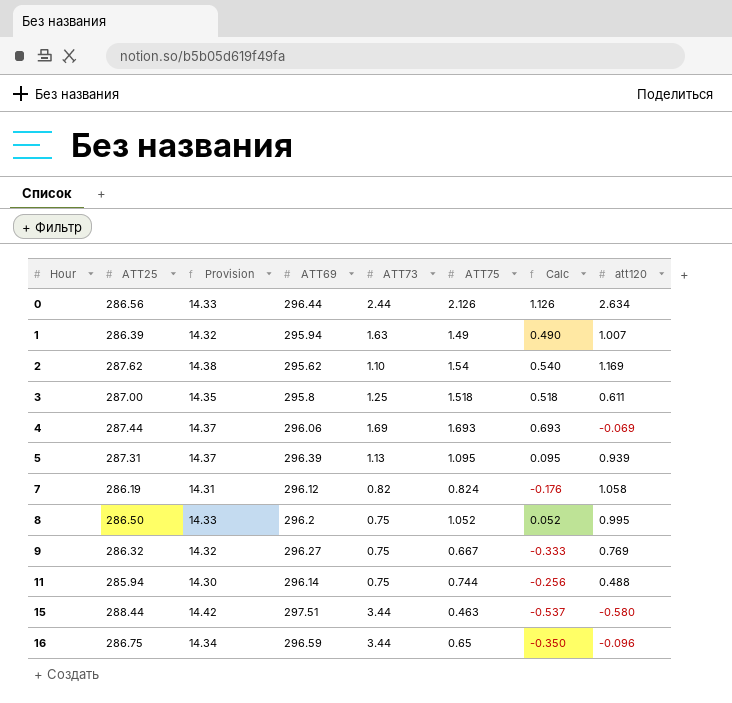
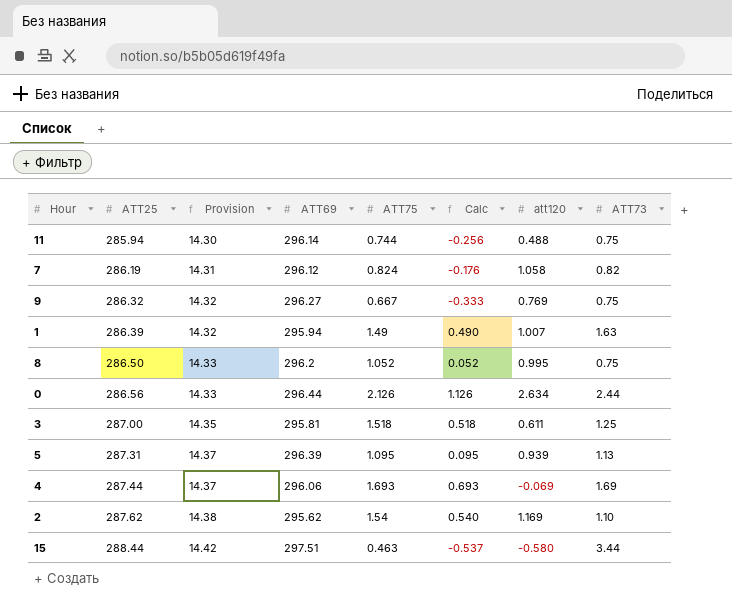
row order: Hour ascending -> ATT25 ascending
column ATT73 | position: 5 -> 8
row 16: 286.75 | 14.34 | 296.59 | 3.44 | 0.65 | -0.350 | -0.096 -> none
3 | ATT69: 295.8 -> 295.81

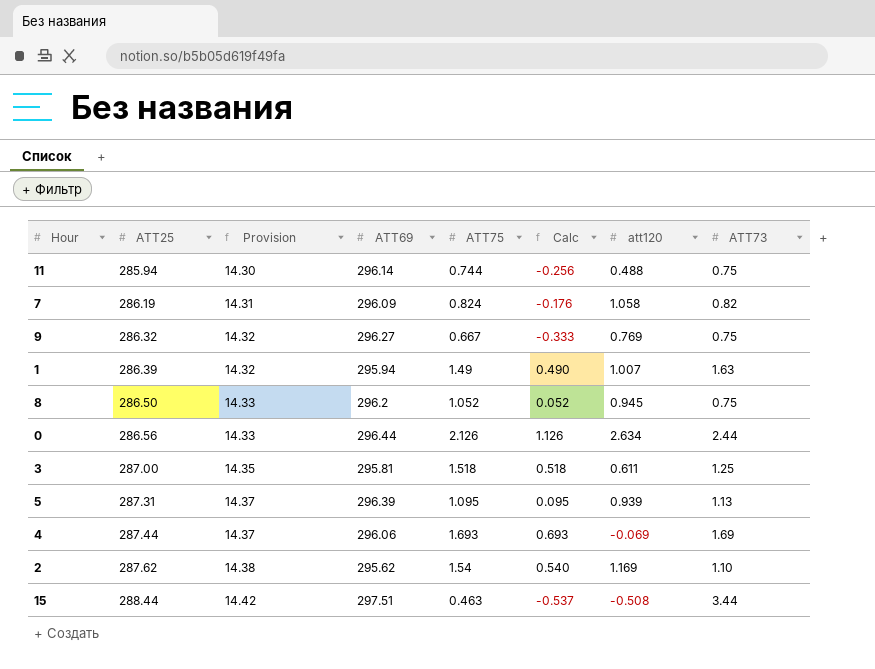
7 | ATT69: 296.12 -> 296.09
8 | att120: 0.995 -> 0.945
15 | att120: -0.580 -> -0.508

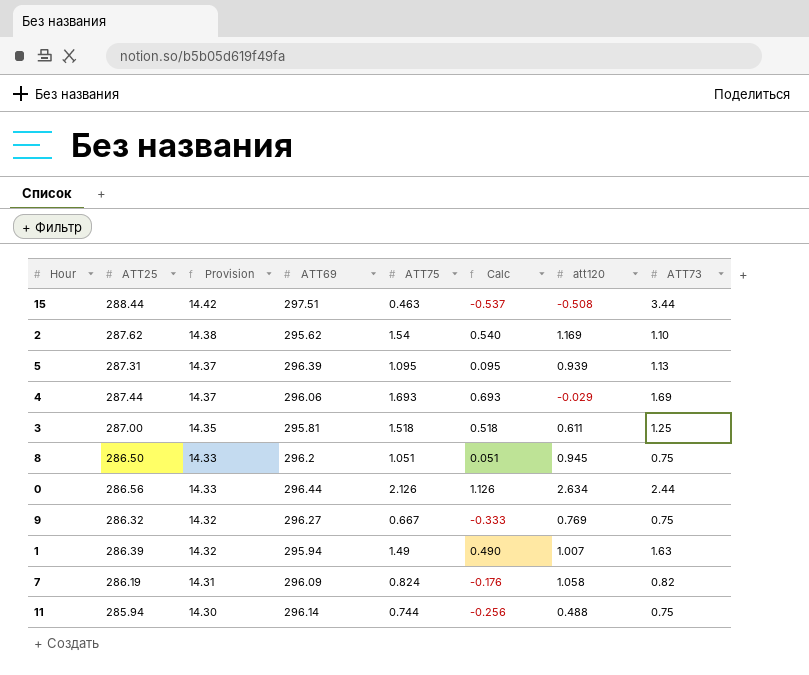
row order: ATT25 ascending -> Provision descending
4 | att120: -0.069 -> -0.029
8 | ATT75: 1.052 -> 1.051
8 | Calc: 0.052 -> 0.051

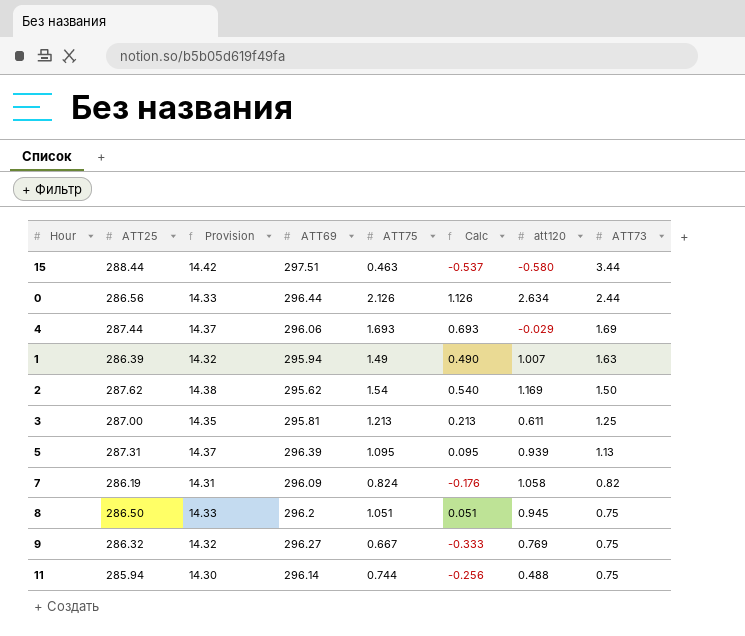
row order: Provision descending -> ATT73 descending
15 | att120: -0.508 -> -0.580
2 | ATT73: 1.10 -> 1.50
3 | ATT75: 1.518 -> 1.213
3 | Calc: 0.518 -> 0.213

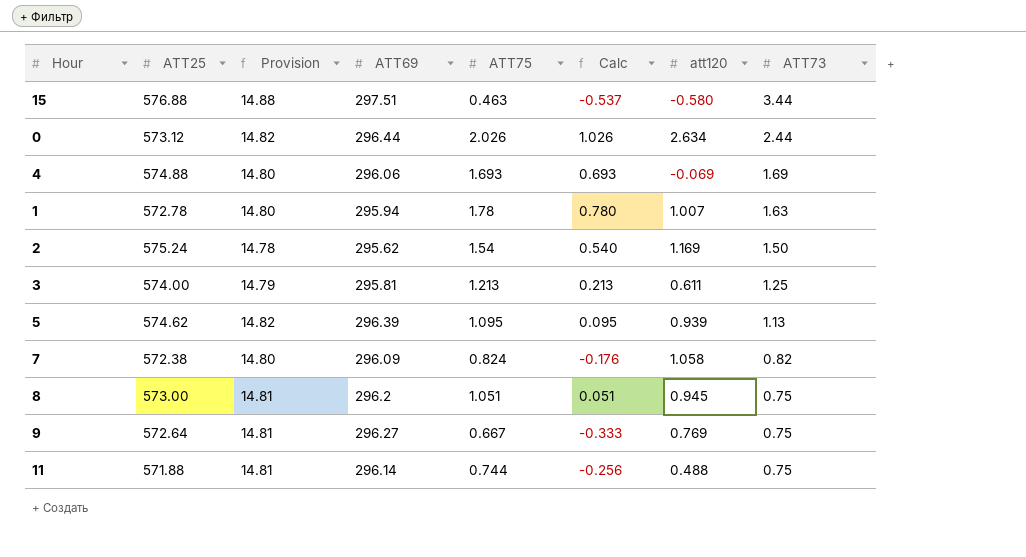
column Provision | formula: [ATT25] * 0.05 -> [ATT69] * 0.05
15 | ATT25: 288.44 -> 576.88
0 | ATT25: 286.56 -> 573.12
0 | ATT75: 2.126 -> 2.026
0 | Calc: 1.126 -> 1.026
4 | ATT25: 287.44 -> 574.88
4 | att120: -0.029 -> -0.069
1 | ATT25: 286.39 -> 572.78
1 | ATT75: 1.49 -> 1.78
1 | Calc: 0.490 -> 0.780
2 | ATT25: 287.62 -> 575.24
3 | ATT25: 287.00 -> 574.00
5 | ATT25: 287.31 -> 574.62
7 | ATT25: 286.19 -> 572.38
8 | ATT25: 286.50 -> 573.00
9 | ATT25: 286.32 -> 572.64
11 | ATT25: 285.94 -> 571.88

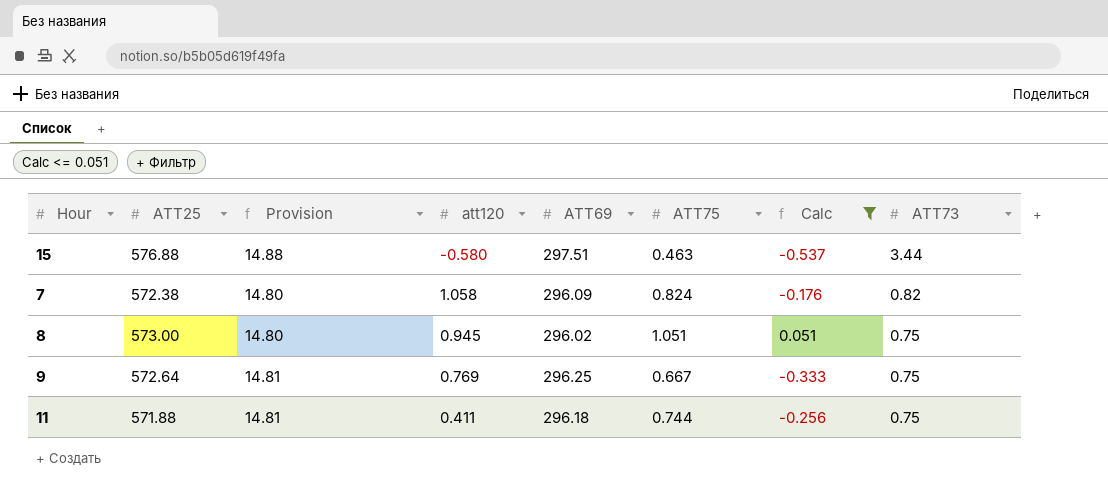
filter: none -> Calc <= 0.051
column att120 | position: 7 -> 4
8 | Provision: 14.81 -> 14.80
8 | ATT69: 296.2 -> 296.02
9 | ATT69: 296.27 -> 296.25
11 | att120: 0.488 -> 0.411
11 | ATT69: 296.14 -> 296.18

